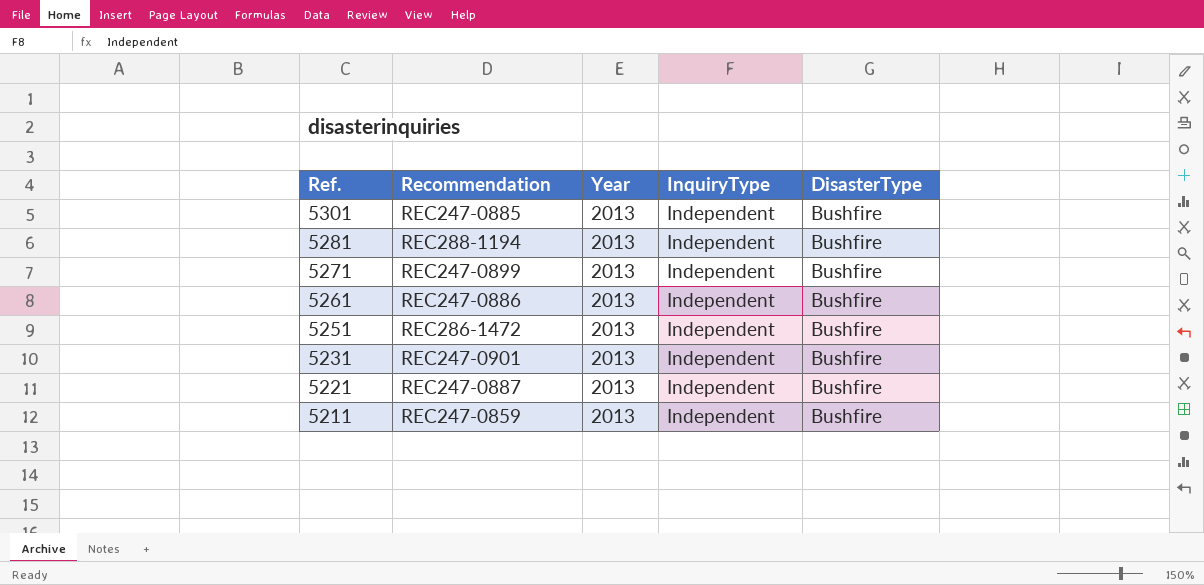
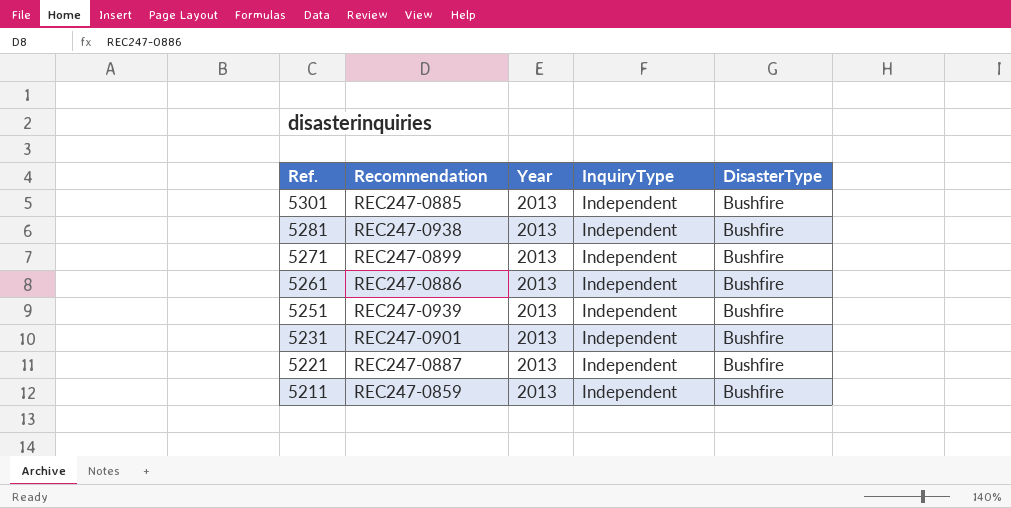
5281 | Recommendation: REC288-1194 -> REC247-0938
5251 | Recommendation: REC286-1472 -> REC247-0939

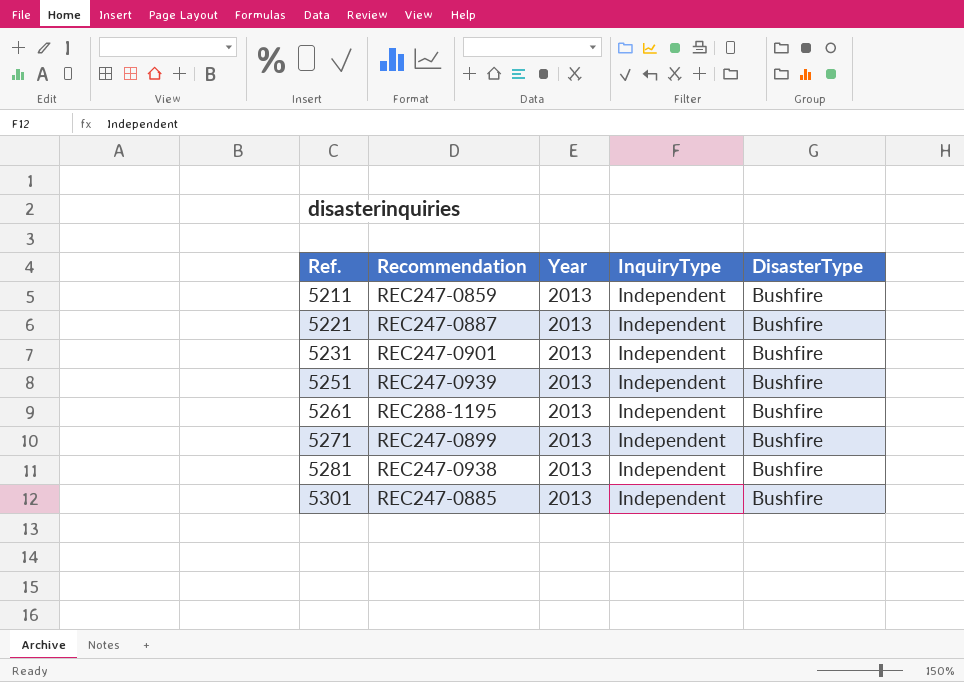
row order: Ref. descending -> Ref. ascending
5261 | Recommendation: REC247-0886 -> REC288-1195

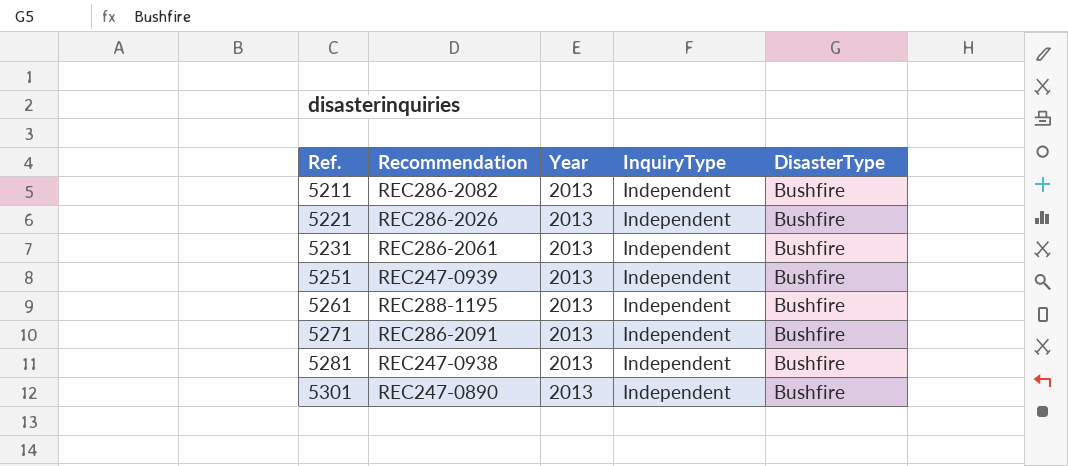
5211 | Recommendation: REC247-0859 -> REC286-2082
5221 | Recommendation: REC247-0887 -> REC286-2026
5231 | Recommendation: REC247-0901 -> REC286-2061
5271 | Recommendation: REC247-0899 -> REC286-2091
5301 | Recommendation: REC247-0885 -> REC247-0890

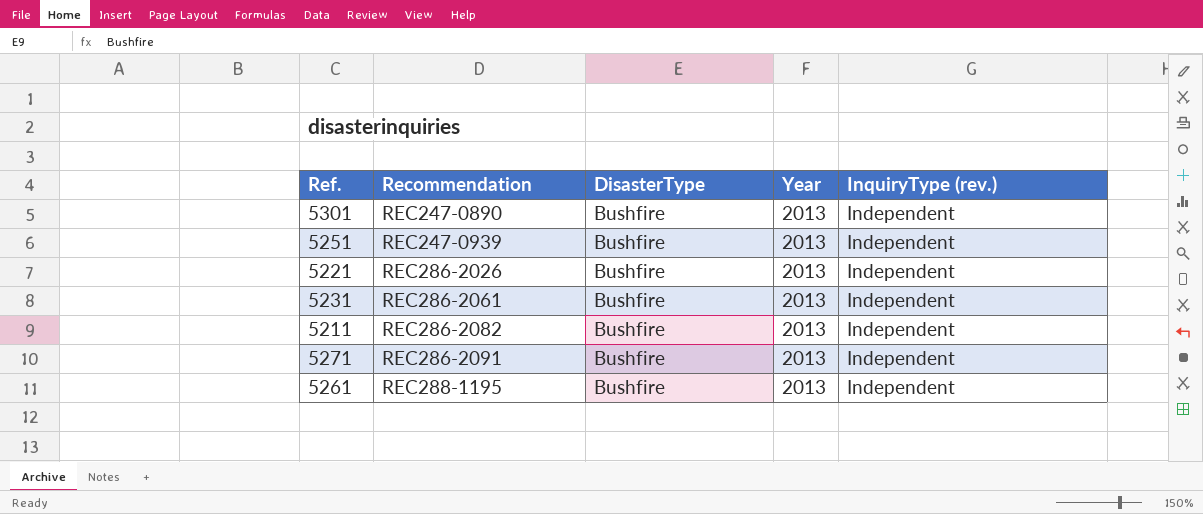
row order: Ref. ascending -> Recommendation ascending
column DisasterType | position: 5 -> 3
column name: InquiryType -> InquiryType (rev.)
row 5281: REC247-0938 | 2013 | Independent | Bushfire -> none

